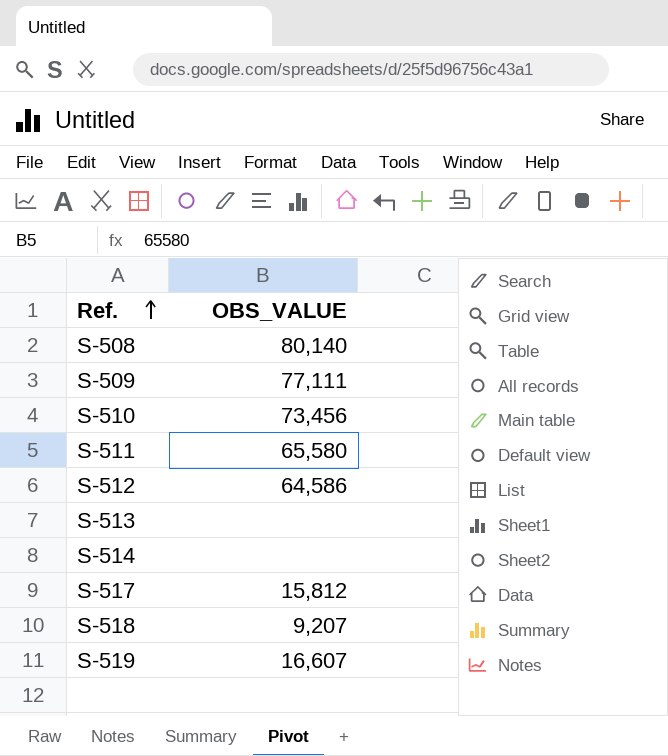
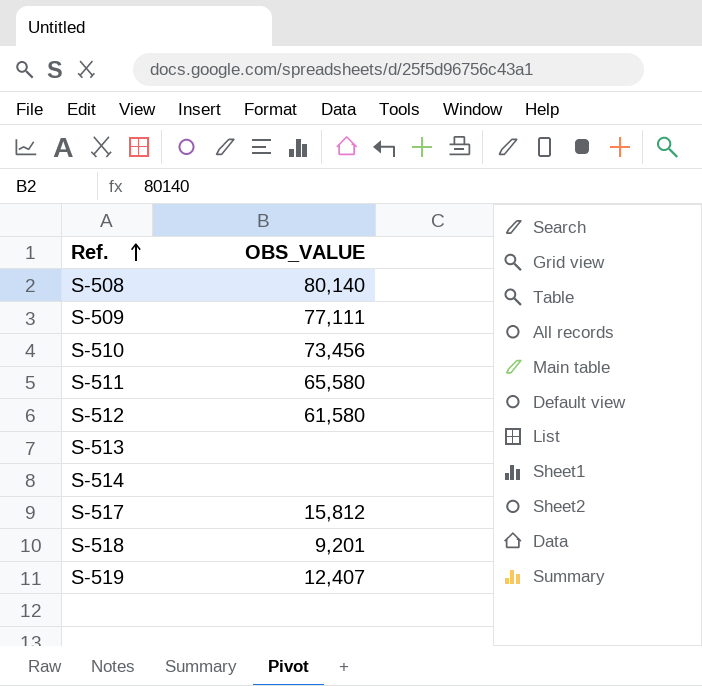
S-512 | OBS_VALUE: 64,586 -> 61,580
S-518 | OBS_VALUE: 9,207 -> 9,201
S-519 | OBS_VALUE: 16,607 -> 12,407

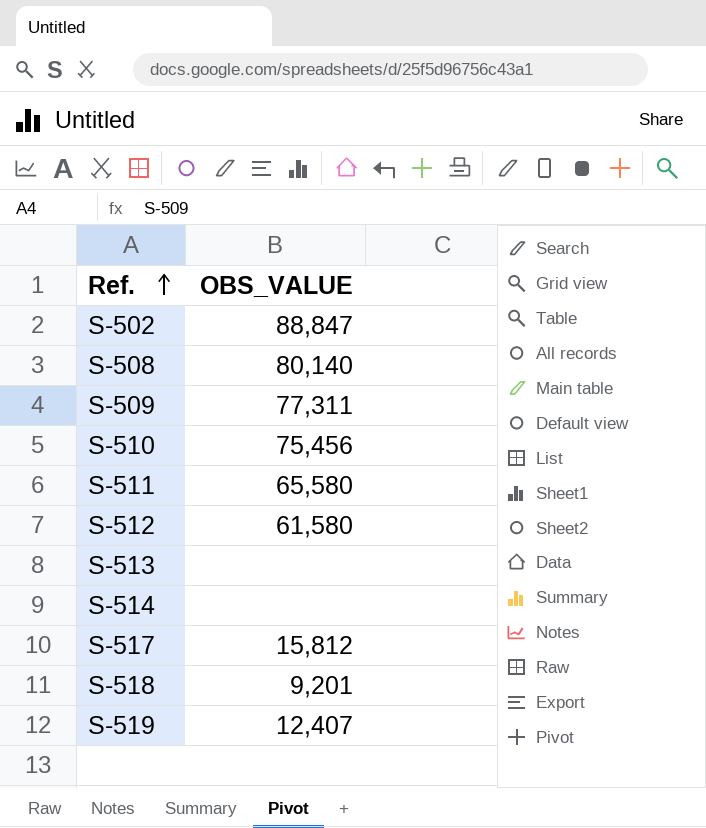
row S-502: none -> 88,847
S-509 | OBS_VALUE: 77,111 -> 77,311
S-510 | OBS_VALUE: 73,456 -> 75,456

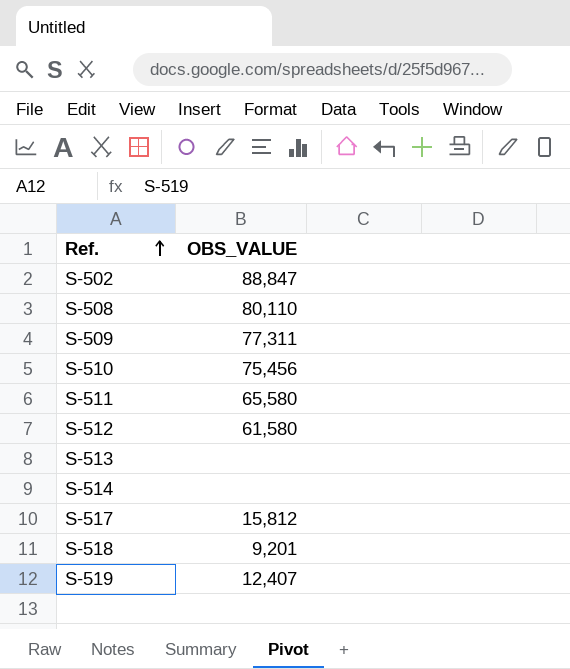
S-508 | OBS_VALUE: 80,140 -> 80,110

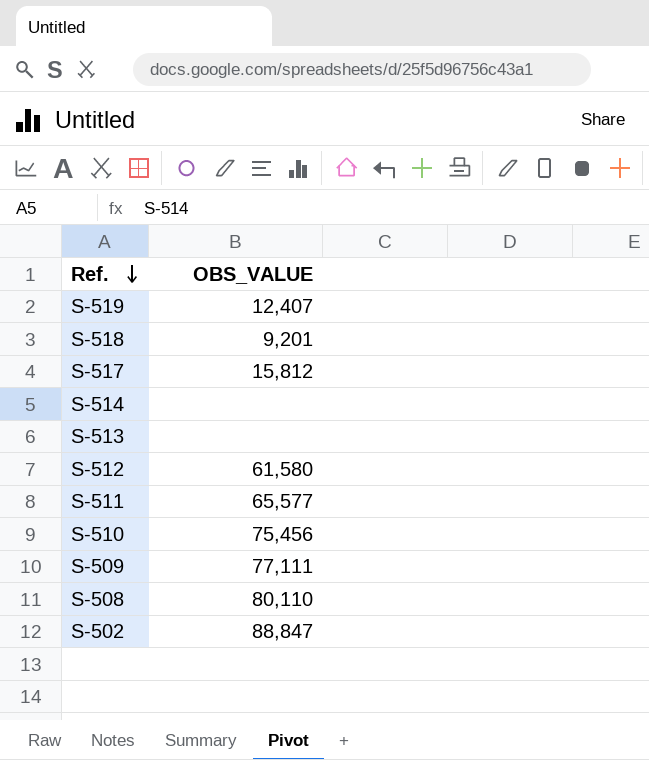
row order: Ref. ascending -> Ref. descending
S-511 | OBS_VALUE: 65,580 -> 65,577
S-509 | OBS_VALUE: 77,311 -> 77,111

